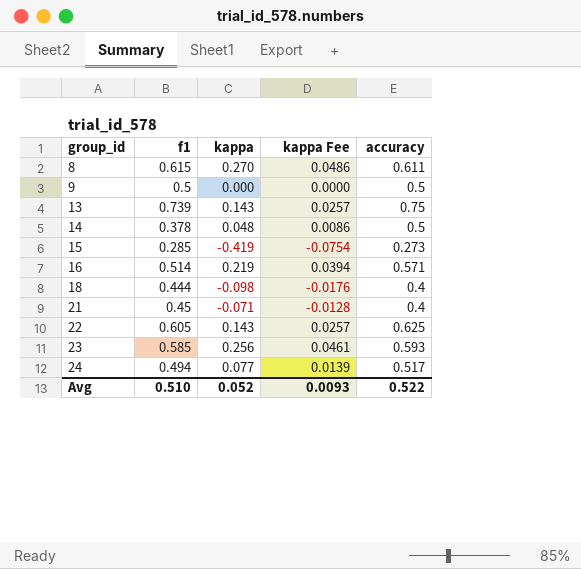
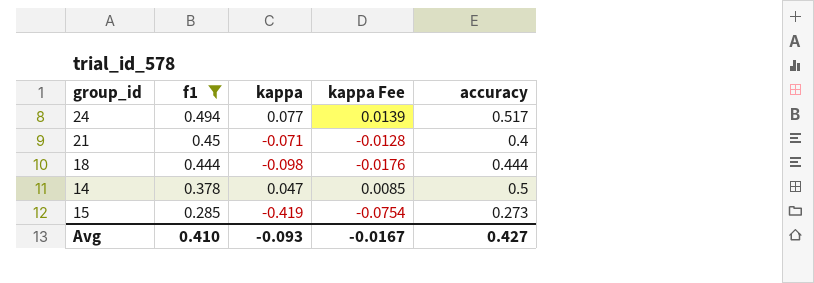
filter: none -> f1 <= 0.494
row order: group_id ascending -> f1 descending
18 | accuracy: 0.4 -> 0.444
14 | kappa: 0.048 -> 0.047
14 | kappa Fee: 0.0086 -> 0.0085
Avg | f1: 0.510 -> 0.410
Avg | kappa: 0.052 -> -0.093
Avg | kappa Fee: 0.0093 -> -0.0167
Avg | accuracy: 0.522 -> 0.427

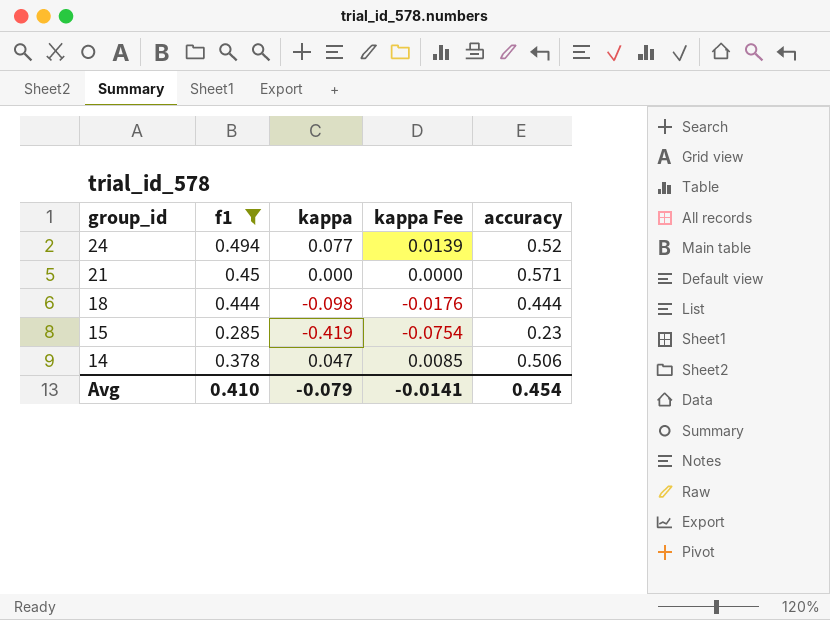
row order: f1 descending -> group_id descending
24 | accuracy: 0.517 -> 0.52
21 | kappa: -0.071 -> 0.000
21 | kappa Fee: -0.0128 -> 0.0000
21 | accuracy: 0.4 -> 0.571
15 | accuracy: 0.273 -> 0.23
14 | accuracy: 0.5 -> 0.506
Avg | kappa: -0.093 -> -0.079
Avg | kappa Fee: -0.0167 -> -0.0141
Avg | accuracy: 0.427 -> 0.454

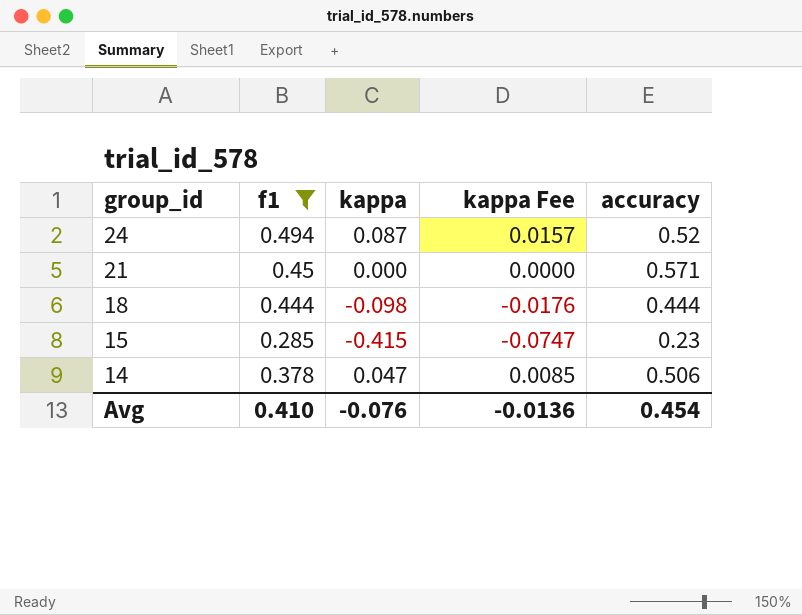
24 | kappa: 0.077 -> 0.087
24 | kappa Fee: 0.0139 -> 0.0157
15 | kappa: -0.419 -> -0.415
15 | kappa Fee: -0.0754 -> -0.0747
Avg | kappa: -0.079 -> -0.076
Avg | kappa Fee: -0.0141 -> -0.0136

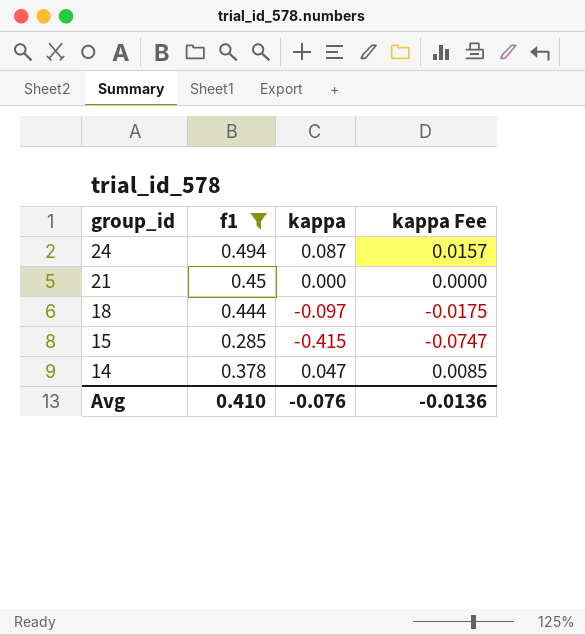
column accuracy | position: 5 -> none
18 | kappa: -0.098 -> -0.097
18 | kappa Fee: -0.0176 -> -0.0175

